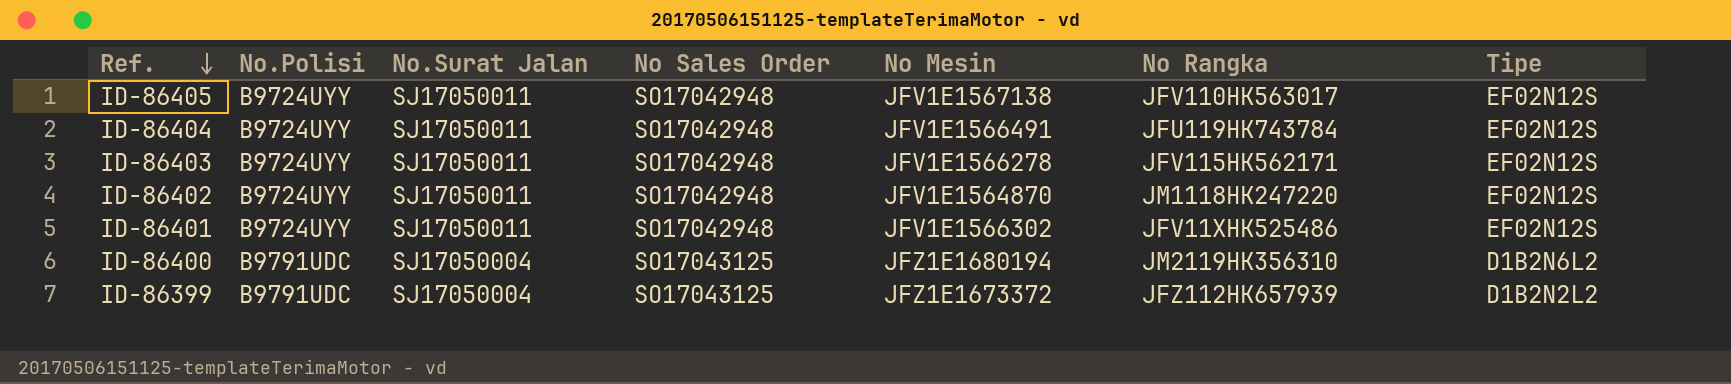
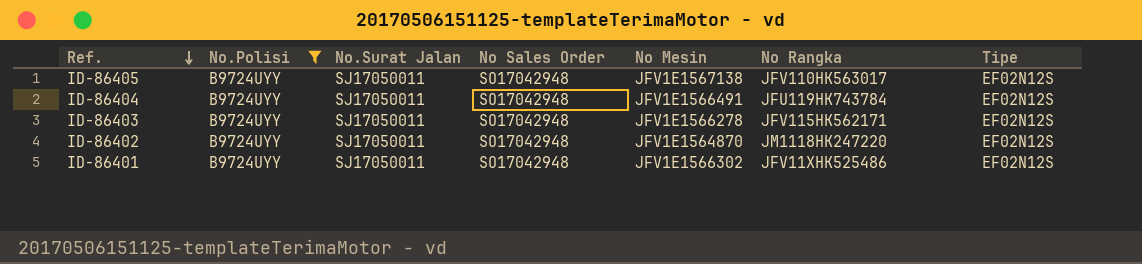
filter: none -> No.Polisi = B9724UYY

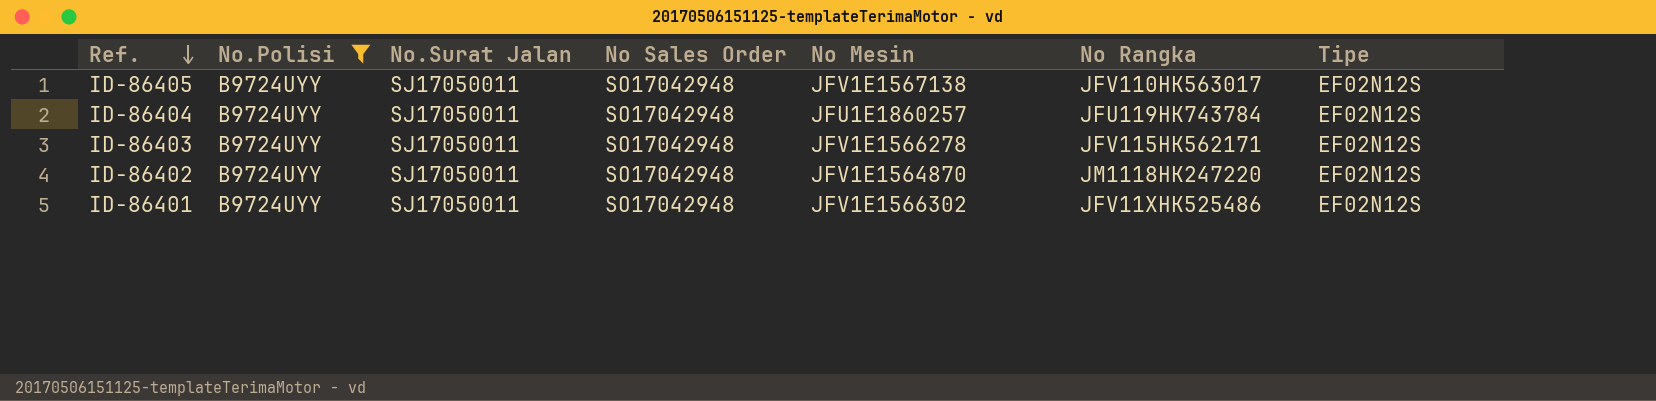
ID-86404 | No Mesin: JFV1E1566491 -> JFU1E1860257

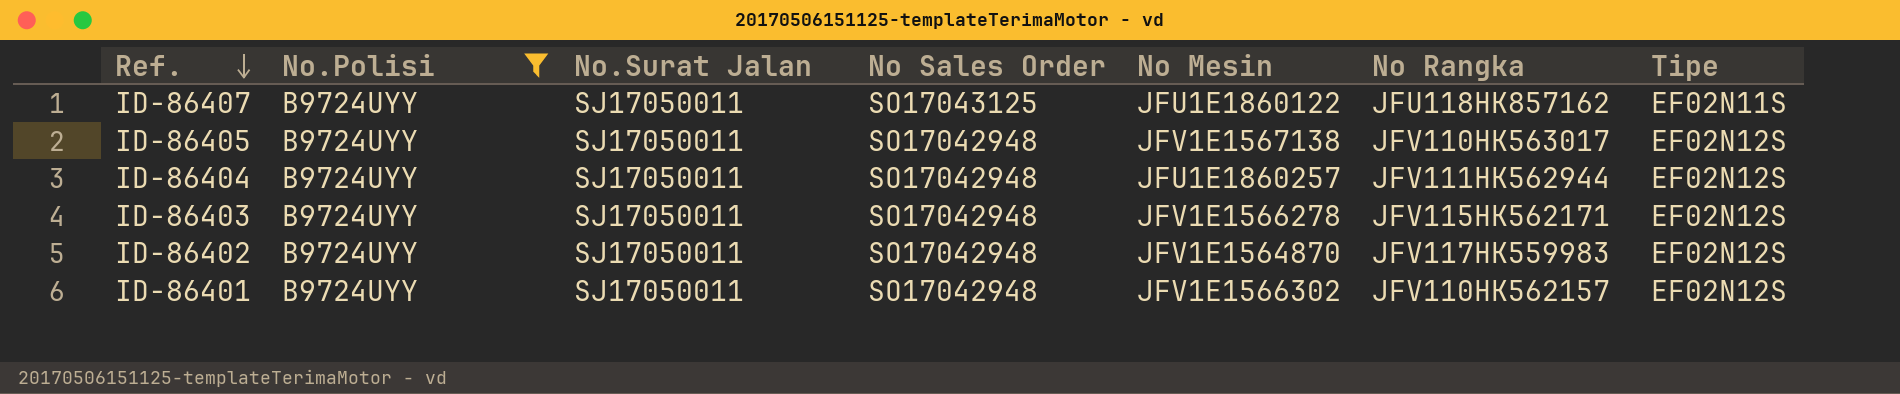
row ID-86407: none -> B9724UYY | SJ17050011 | SO17043125 | JFU1E1860122 | JFU118HK857162 | EF02N11S
ID-86404 | No Rangka: JFU119HK743784 -> JFV111HK562944
ID-86402 | No Rangka: JM1118HK247220 -> JFV117HK559983
ID-86401 | No Rangka: JFV11XHK525486 -> JFV110HK562157

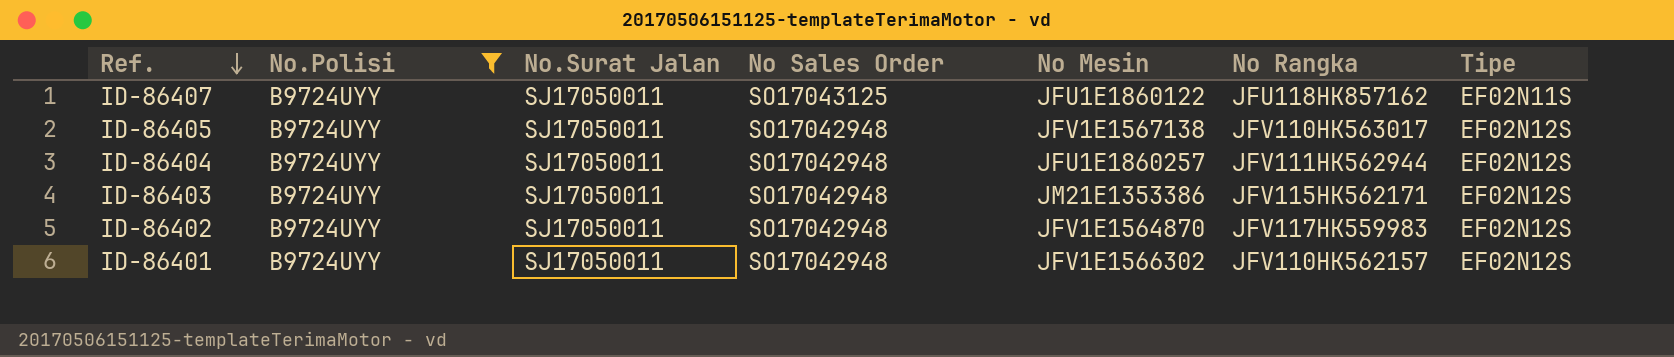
ID-86403 | No Mesin: JFV1E1566278 -> JM21E1353386

